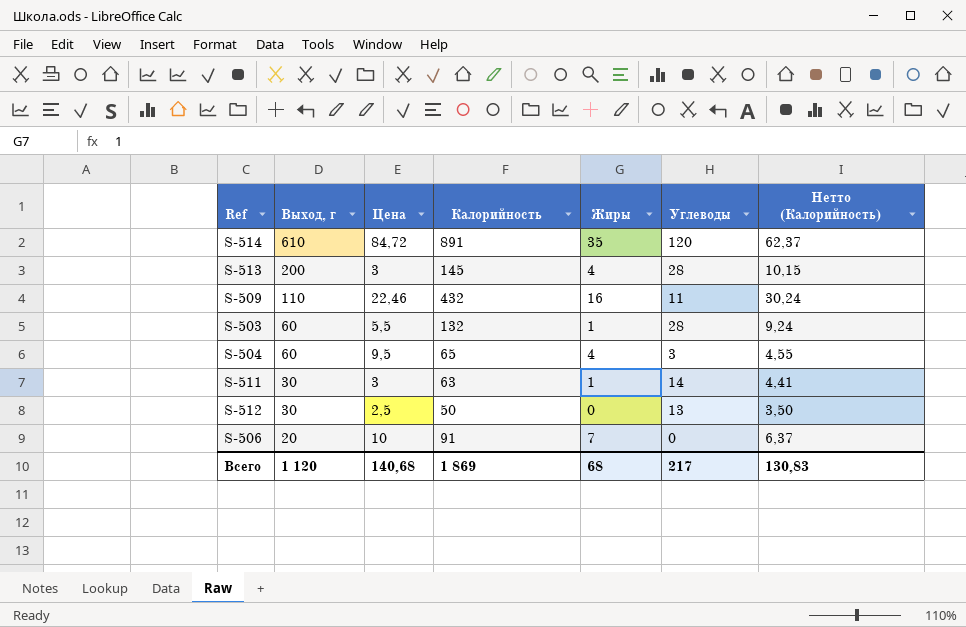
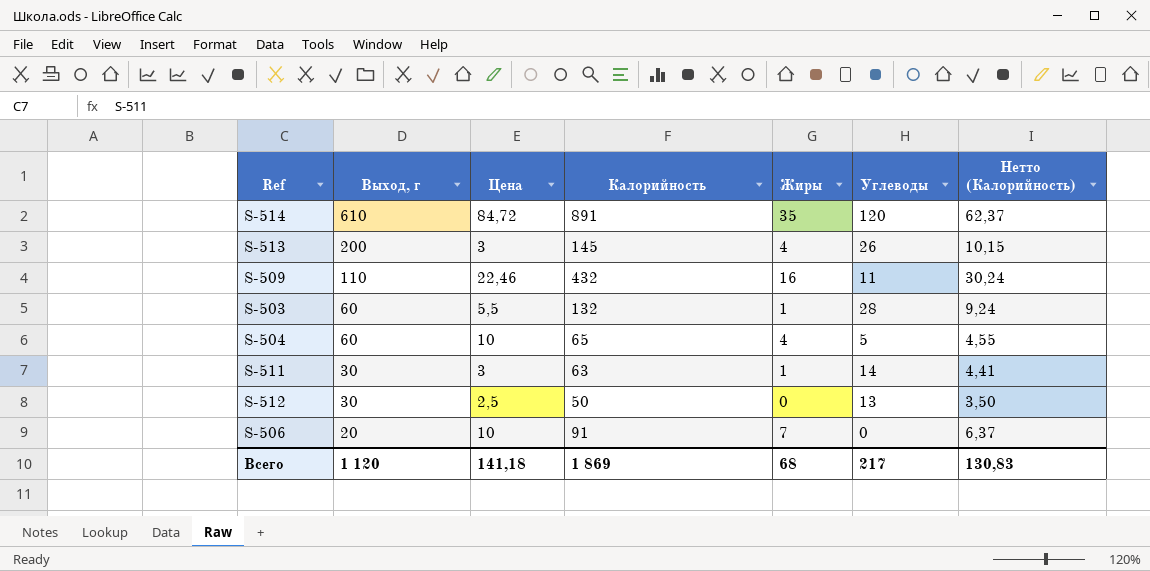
S-513 | Углеводы: 28 -> 26
S-504 | Цена: 9,5 -> 10
S-504 | Углеводы: 3 -> 5
Всего | Цена: 140,68 -> 141,18

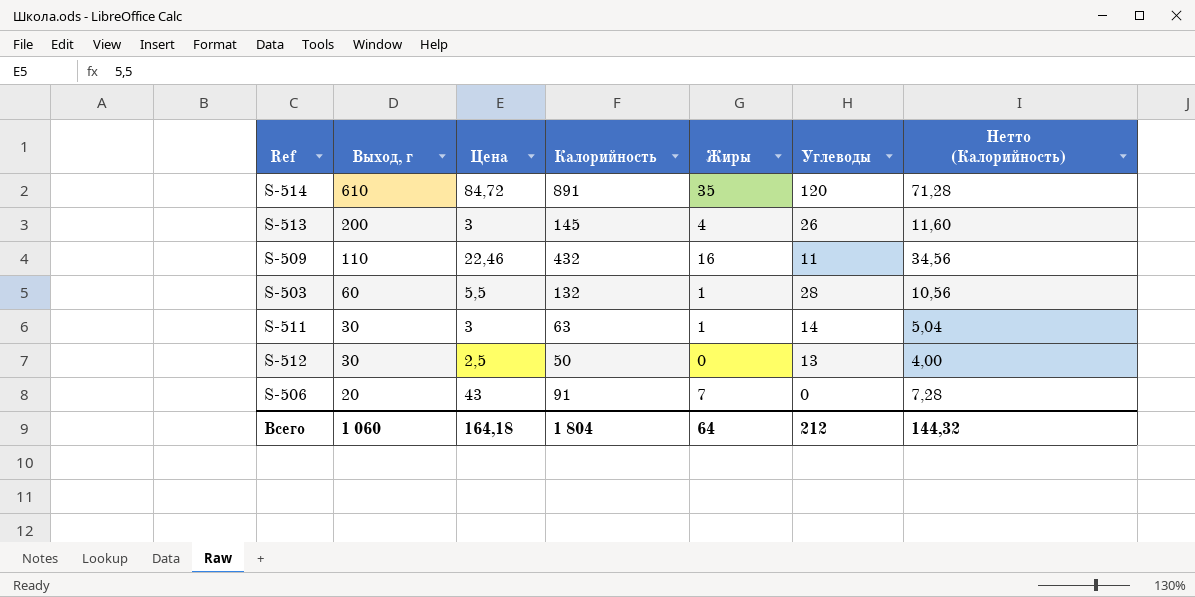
column Нетто (Калорийность) | formula: [Калорийность] * 0,07 -> [Калорийность] * 0,08
row S-504: 60 | 10 | 65 | 4 | 5 | 4,55 -> none
S-506 | Цена: 10 -> 43
Всего | Выход, г: 1 120 -> 1 060
Всего | Цена: 141,18 -> 164,18
Всего | Калорийность: 1 869 -> 1 804
Всего | Жиры: 68 -> 64
Всего | Углеводы: 217 -> 212
Всего | Нетто (Калорийность): 130,83 -> 144,32

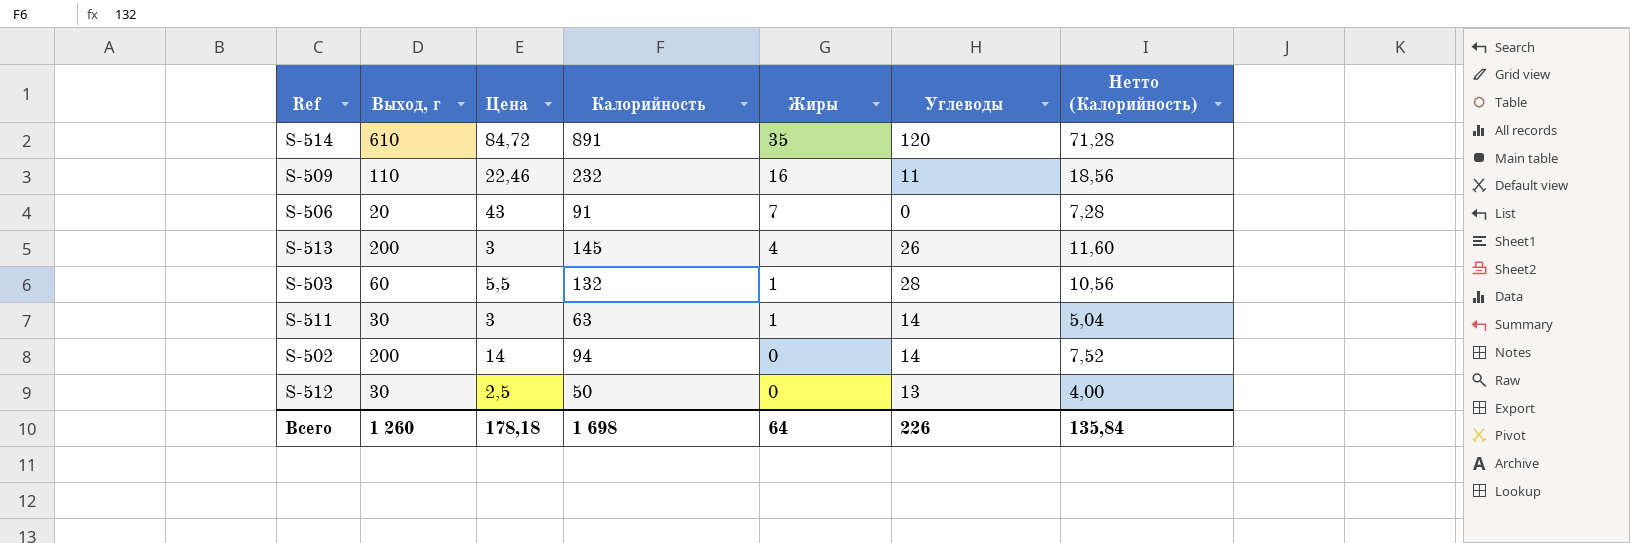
row order: Выход, г descending -> Жиры descending
S-509 | Калорийность: 432 -> 232
S-509 | Нетто (Калорийность): 34,56 -> 18,56
row S-502: none -> 200 | 14 | 94 | 0 | 14 | 7,52
Всего | Выход, г: 1 060 -> 1 260
Всего | Цена: 164,18 -> 178,18
Всего | Калорийность: 1 804 -> 1 698
Всего | Углеводы: 212 -> 226
Всего | Нетто (Калорийность): 144,32 -> 135,84

